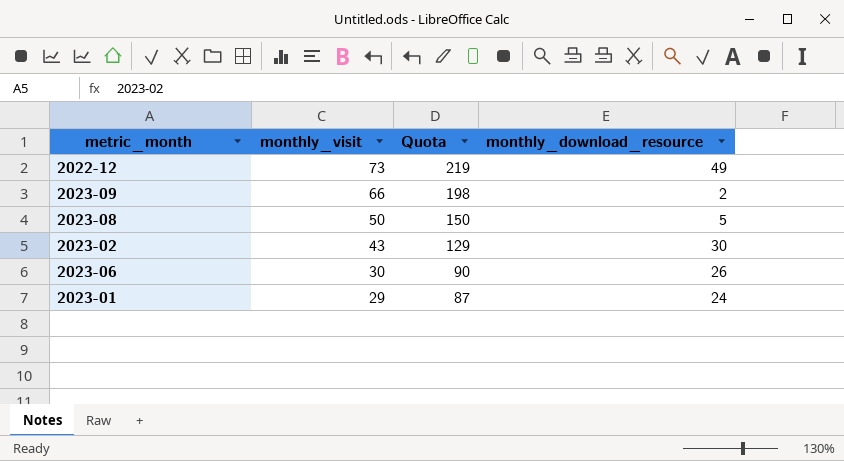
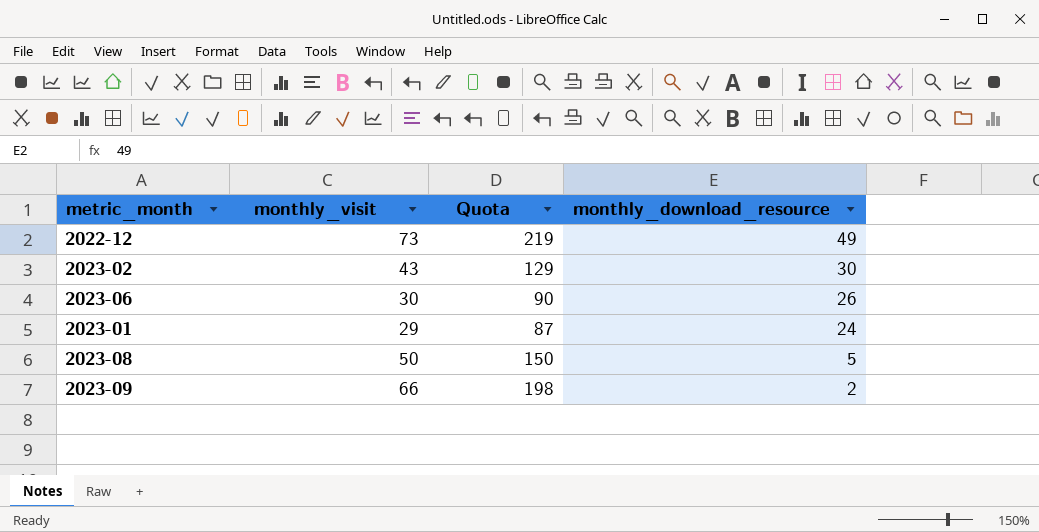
row order: monthly_visit descending -> monthly_download_resource descending

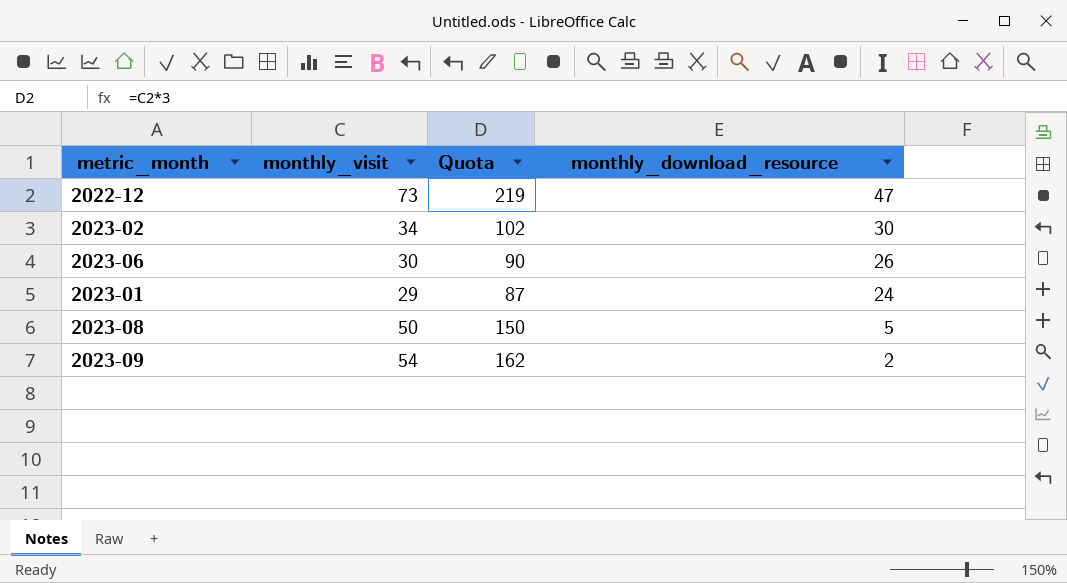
2022-12 | monthly_download_resource: 49 -> 47
2023-02 | monthly_visit: 43 -> 34
2023-02 | Quota: 129 -> 102
2023-09 | monthly_visit: 66 -> 54
2023-09 | Quota: 198 -> 162

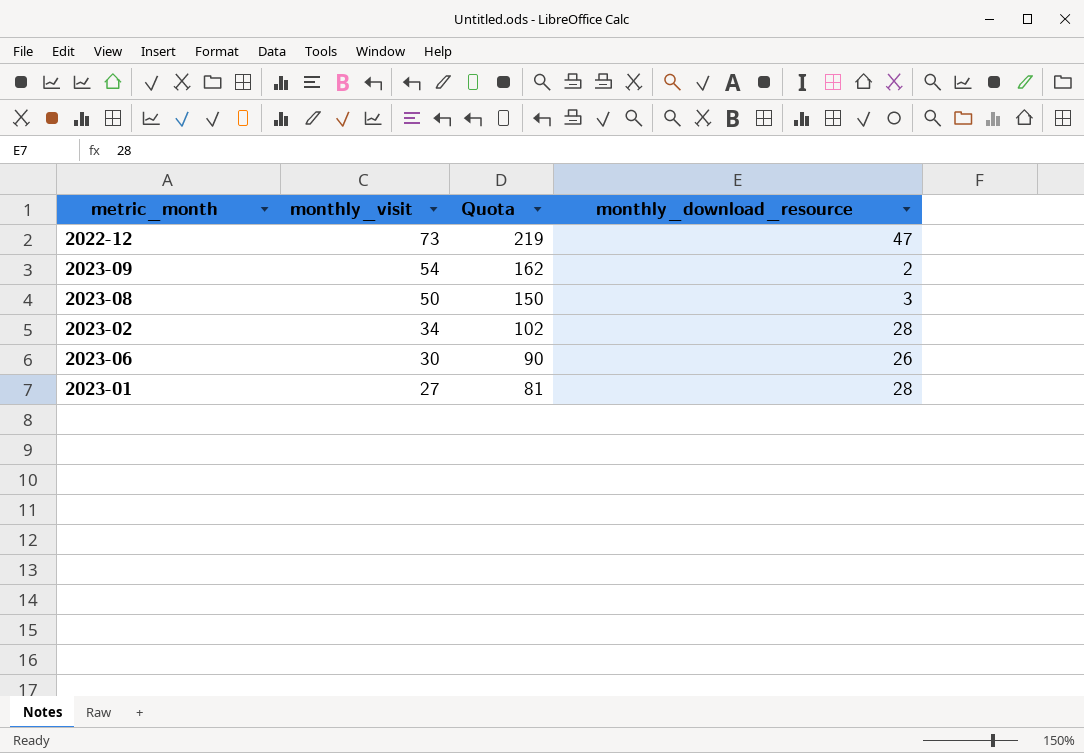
row order: monthly_download_resource descending -> monthly_visit descending
2023-08 | monthly_download_resource: 5 -> 3
2023-02 | monthly_download_resource: 30 -> 28
2023-01 | monthly_visit: 29 -> 27
2023-01 | Quota: 87 -> 81
2023-01 | monthly_download_resource: 24 -> 28

